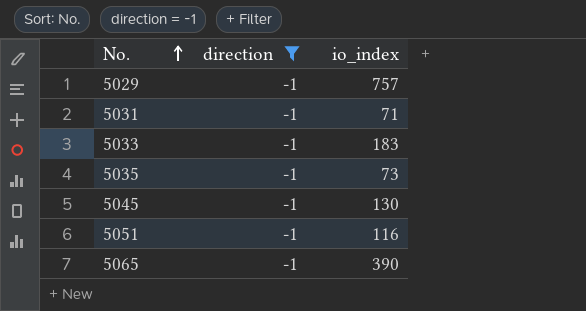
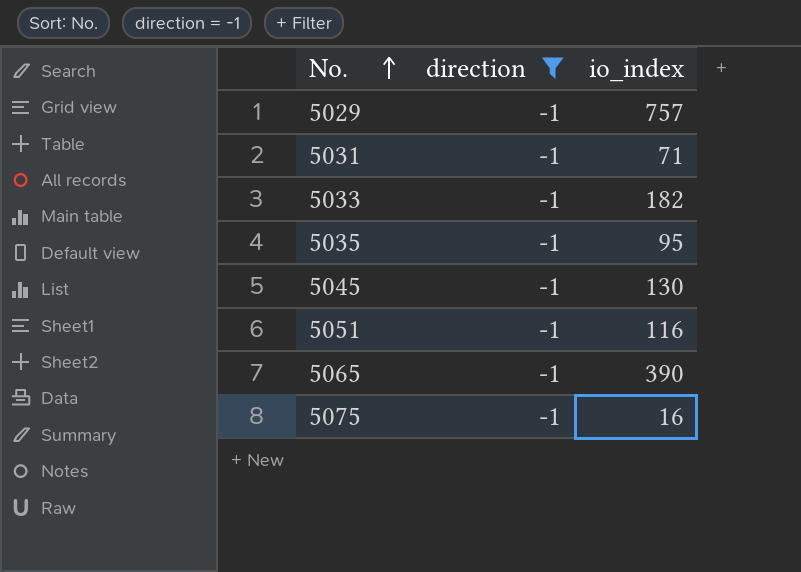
5033 | io_index: 183 -> 182
5035 | io_index: 73 -> 95
row 5075: none -> -1 | 16

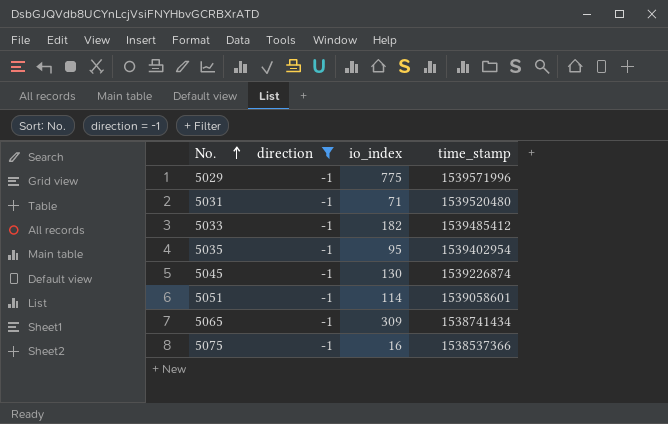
column time_stamp | position: none -> 4
5029 | io_index: 757 -> 775
5051 | io_index: 116 -> 114
5065 | io_index: 390 -> 309

